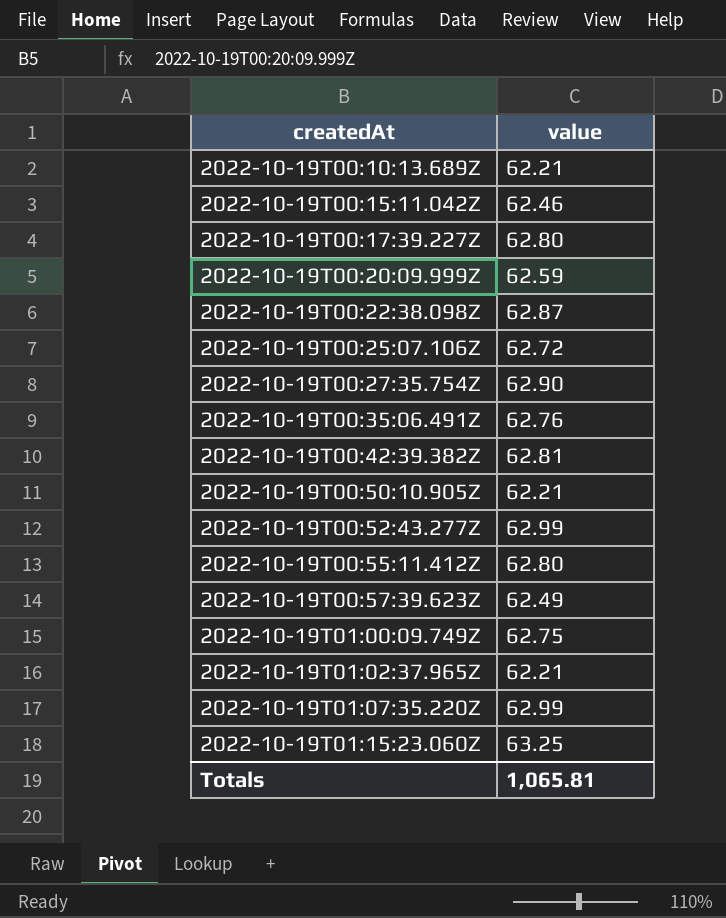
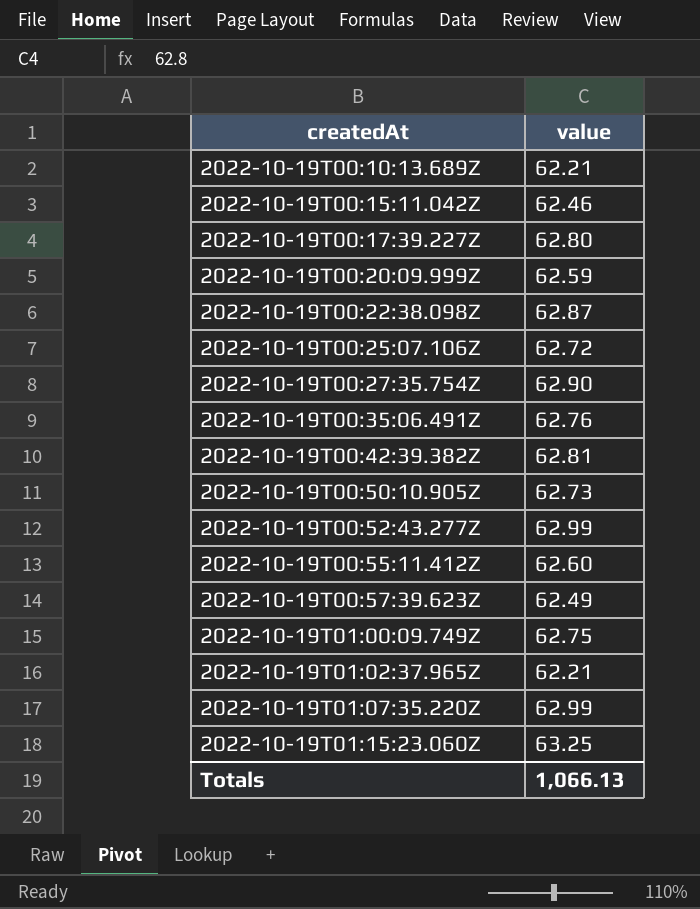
2022-10-19T00:50:10.905Z | value: 62.21 -> 62.73
2022-10-19T00:55:11.412Z | value: 62.80 -> 62.60
Totals | value: 1,065.81 -> 1,066.13

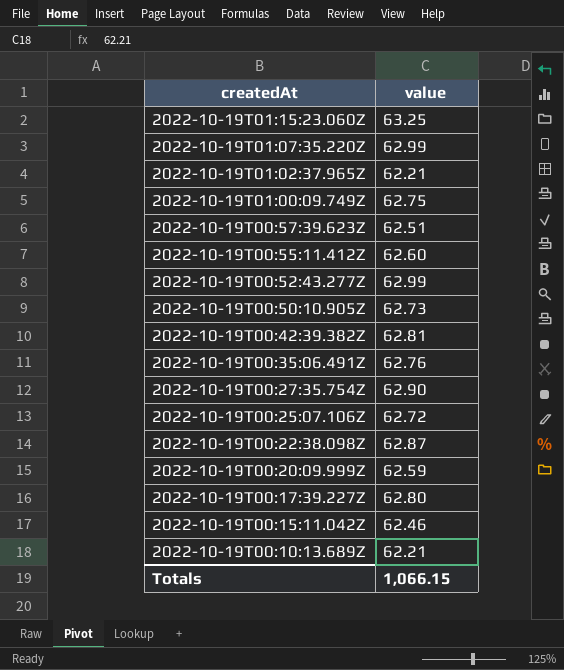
row order: createdAt ascending -> createdAt descending
2022-10-19T00:57:39.623Z | value: 62.49 -> 62.51
Totals | value: 1,066.13 -> 1,066.15

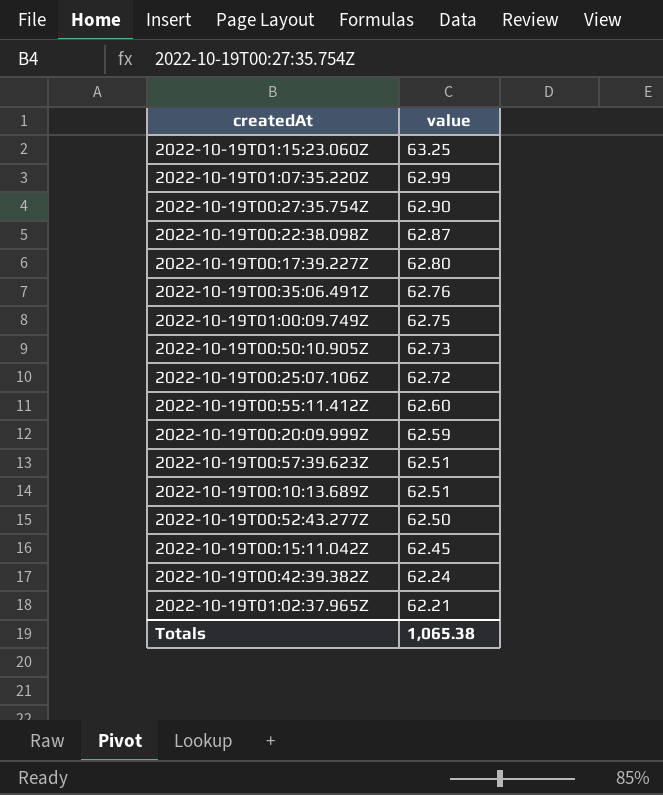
row order: createdAt descending -> value descending
2022-10-19T00:10:13.689Z | value: 62.21 -> 62.51
2022-10-19T00:52:43.277Z | value: 62.99 -> 62.50
2022-10-19T00:15:11.042Z | value: 62.46 -> 62.45
2022-10-19T00:42:39.382Z | value: 62.81 -> 62.24
Totals | value: 1,066.15 -> 1,065.38

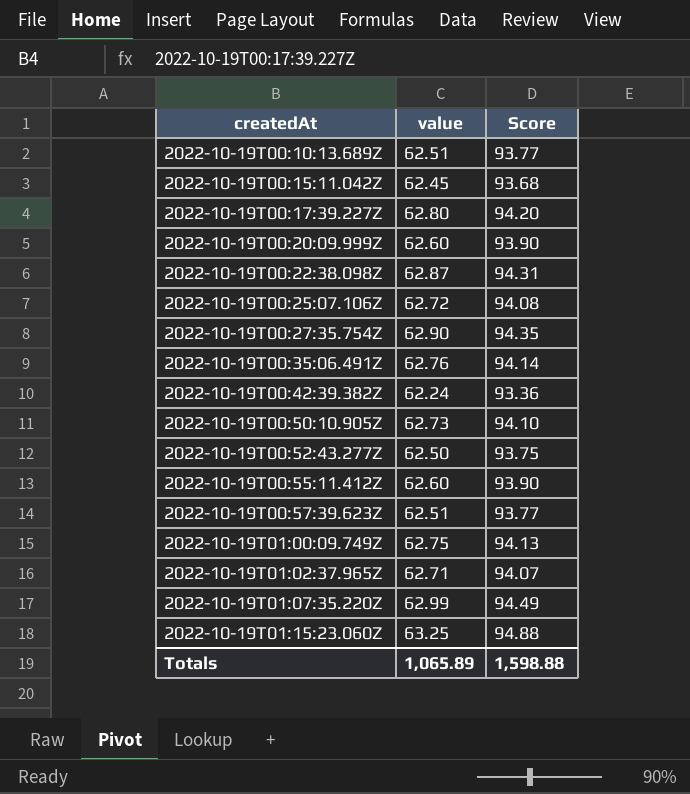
row order: value descending -> createdAt ascending
column Score | formula: none -> [value] * 1.5
2022-10-19T00:20:09.999Z | value: 62.59 -> 62.60
2022-10-19T01:02:37.965Z | value: 62.21 -> 62.71
Totals | value: 1,065.38 -> 1,065.89

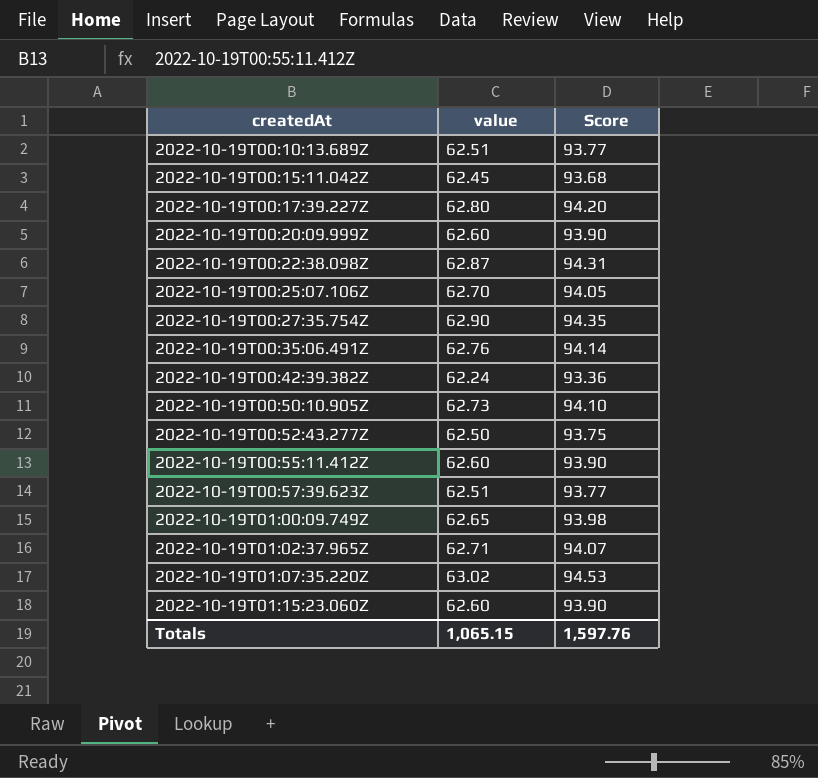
2022-10-19T00:25:07.106Z | value: 62.72 -> 62.70
2022-10-19T00:25:07.106Z | Score: 94.08 -> 94.05
2022-10-19T01:00:09.749Z | value: 62.75 -> 62.65
2022-10-19T01:00:09.749Z | Score: 94.13 -> 93.98
2022-10-19T01:07:35.220Z | value: 62.99 -> 63.02
2022-10-19T01:07:35.220Z | Score: 94.49 -> 94.53
2022-10-19T01:15:23.060Z | value: 63.25 -> 62.60
2022-10-19T01:15:23.060Z | Score: 94.88 -> 93.90
Totals | value: 1,065.89 -> 1,065.15
Totals | Score: 1,598.88 -> 1,597.76

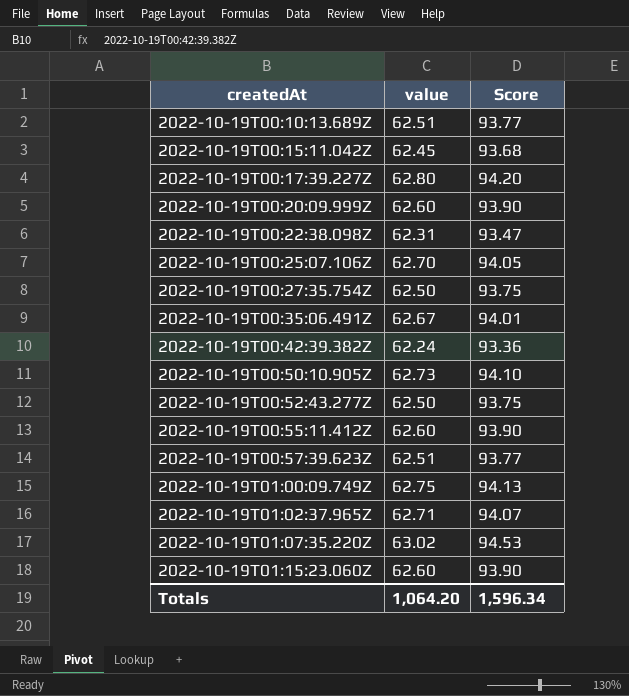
2022-10-19T00:22:38.098Z | value: 62.87 -> 62.31
2022-10-19T00:22:38.098Z | Score: 94.31 -> 93.47
2022-10-19T00:27:35.754Z | value: 62.90 -> 62.50
2022-10-19T00:27:35.754Z | Score: 94.35 -> 93.75
2022-10-19T00:35:06.491Z | value: 62.76 -> 62.67
2022-10-19T00:35:06.491Z | Score: 94.14 -> 94.01
2022-10-19T01:00:09.749Z | value: 62.65 -> 62.75
2022-10-19T01:00:09.749Z | Score: 93.98 -> 94.13
Totals | value: 1,065.15 -> 1,064.20
Totals | Score: 1,597.76 -> 1,596.34

